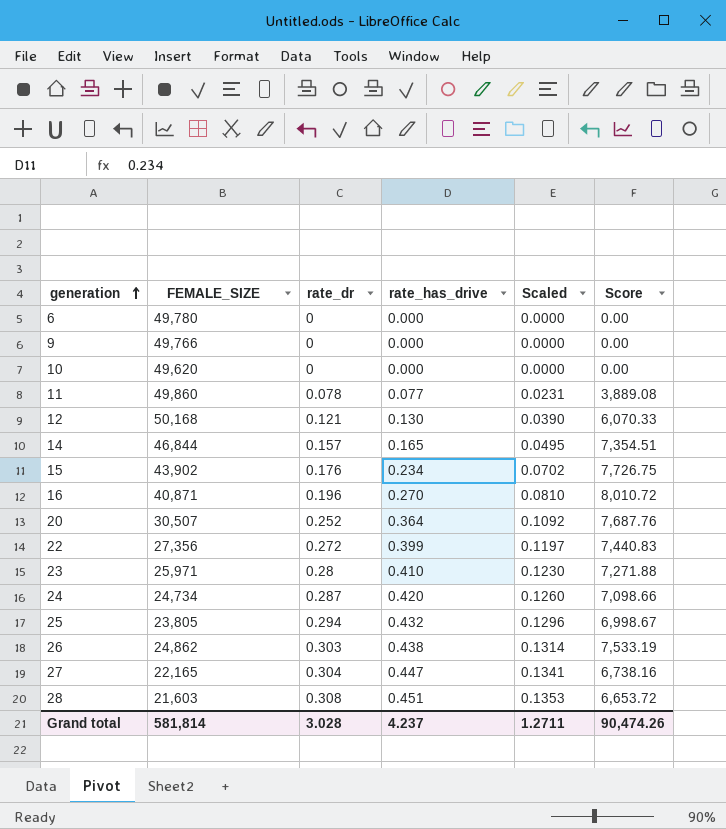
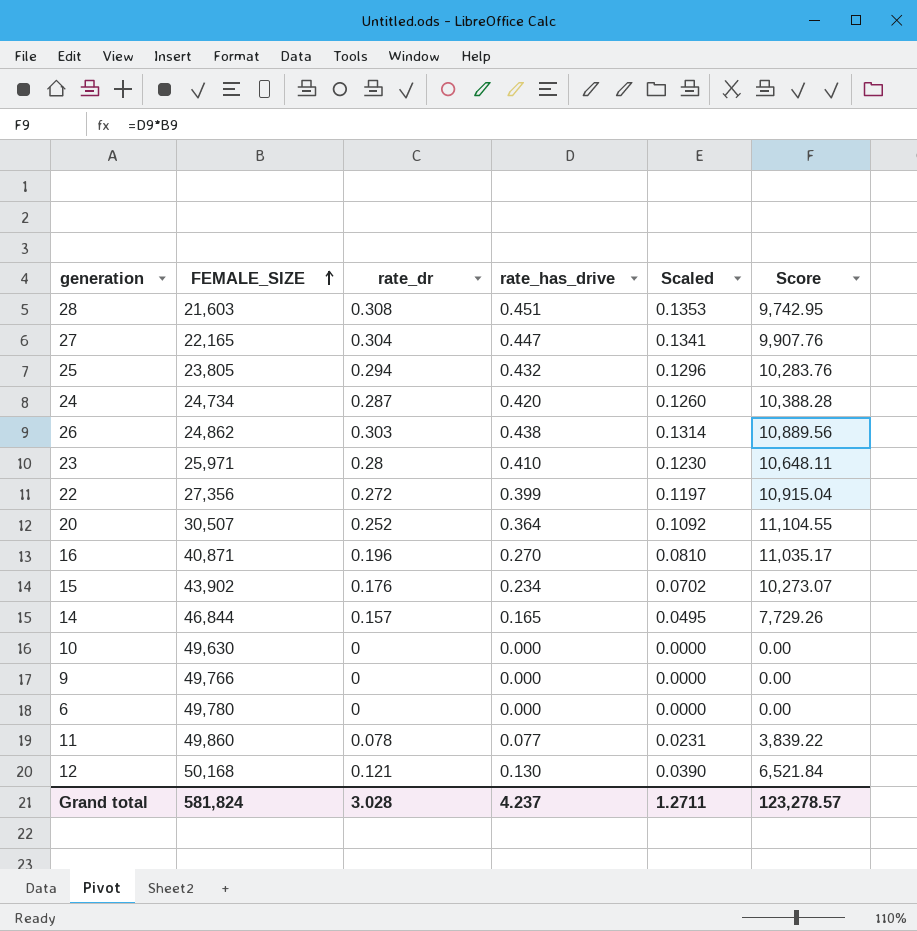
row order: generation ascending -> FEMALE_SIZE ascending
column Score | formula: [FEMALE_SIZE] * [rate_dr] -> [FEMALE_SIZE] * [rate_has_drive]
10 | FEMALE_SIZE: 49,620 -> 49,630
Grand total | FEMALE_SIZE: 581,814 -> 581,824
Grand total | Score: 90,474.26 -> 123,278.57

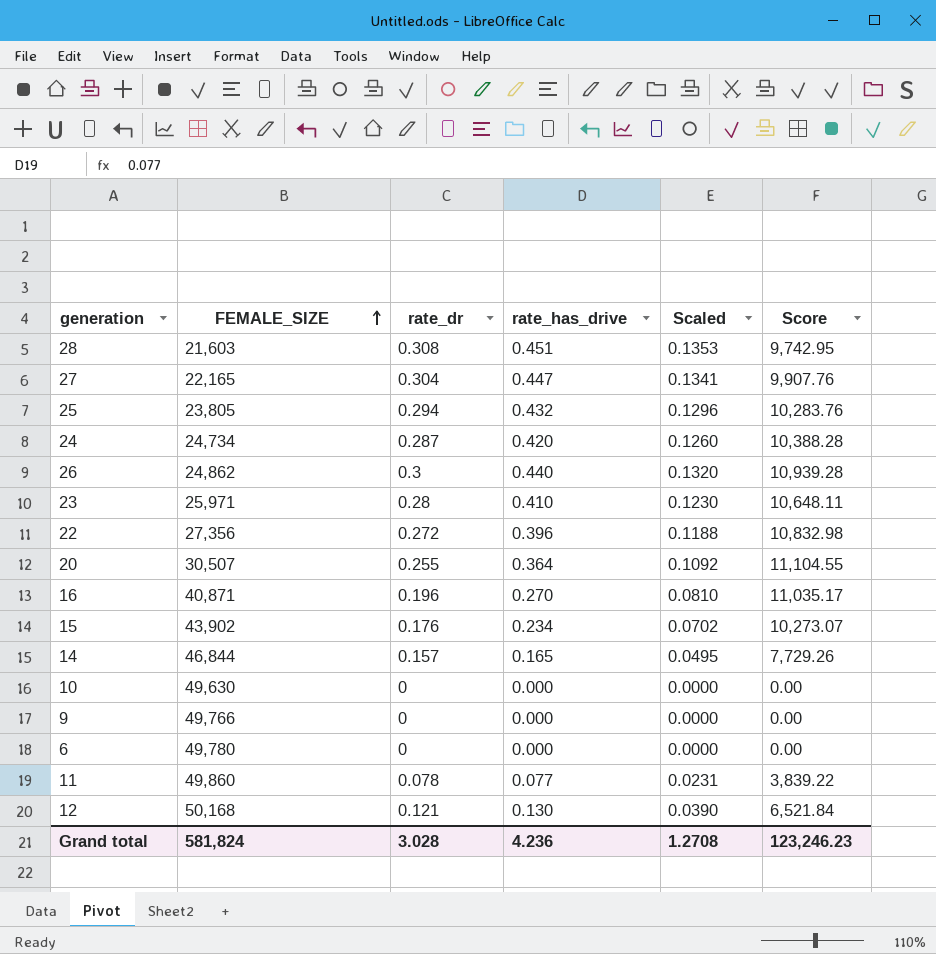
26 | rate_dr: 0.303 -> 0.3
26 | rate_has_drive: 0.438 -> 0.440
26 | Scaled: 0.1314 -> 0.1320
26 | Score: 10,889.56 -> 10,939.28
22 | rate_has_drive: 0.399 -> 0.396
22 | Scaled: 0.1197 -> 0.1188
22 | Score: 10,915.04 -> 10,832.98
20 | rate_dr: 0.252 -> 0.255
Grand total | rate_has_drive: 4.237 -> 4.236
Grand total | Scaled: 1.2711 -> 1.2708
Grand total | Score: 123,278.57 -> 123,246.23

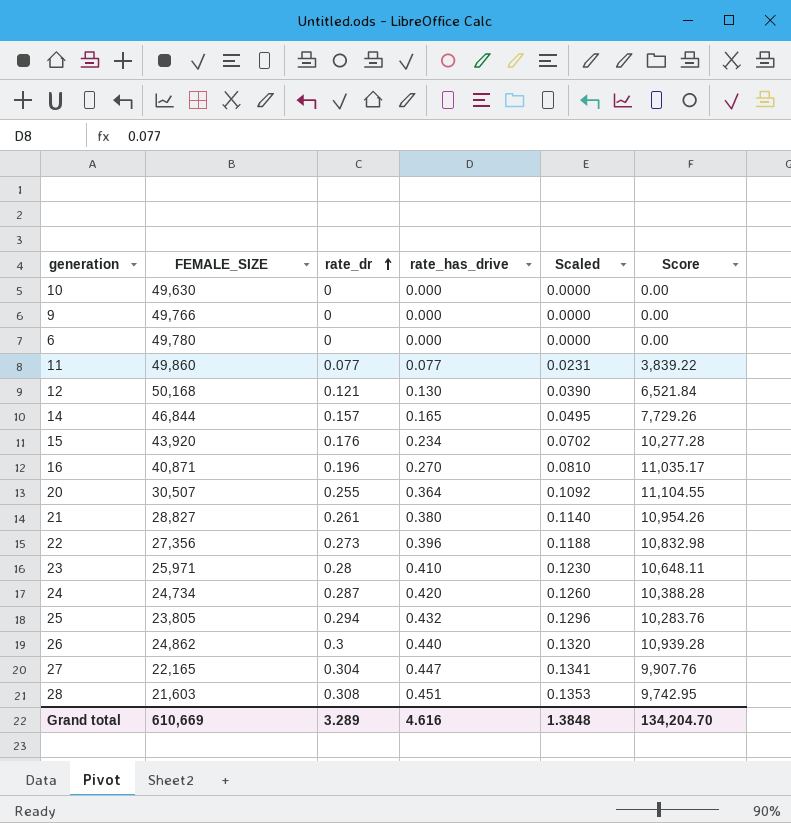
row order: FEMALE_SIZE ascending -> rate_dr ascending
11 | rate_dr: 0.078 -> 0.077
15 | FEMALE_SIZE: 43,902 -> 43,920
15 | Score: 10,273.07 -> 10,277.28
row 21: none -> 28,827 | 0.261 | 0.380 | 0.1140 | 10,954.26
22 | rate_dr: 0.272 -> 0.273
Grand total | FEMALE_SIZE: 581,824 -> 610,669
Grand total | rate_dr: 3.028 -> 3.289
Grand total | rate_has_drive: 4.236 -> 4.616
Grand total | Scaled: 1.2708 -> 1.3848
Grand total | Score: 123,246.23 -> 134,204.70

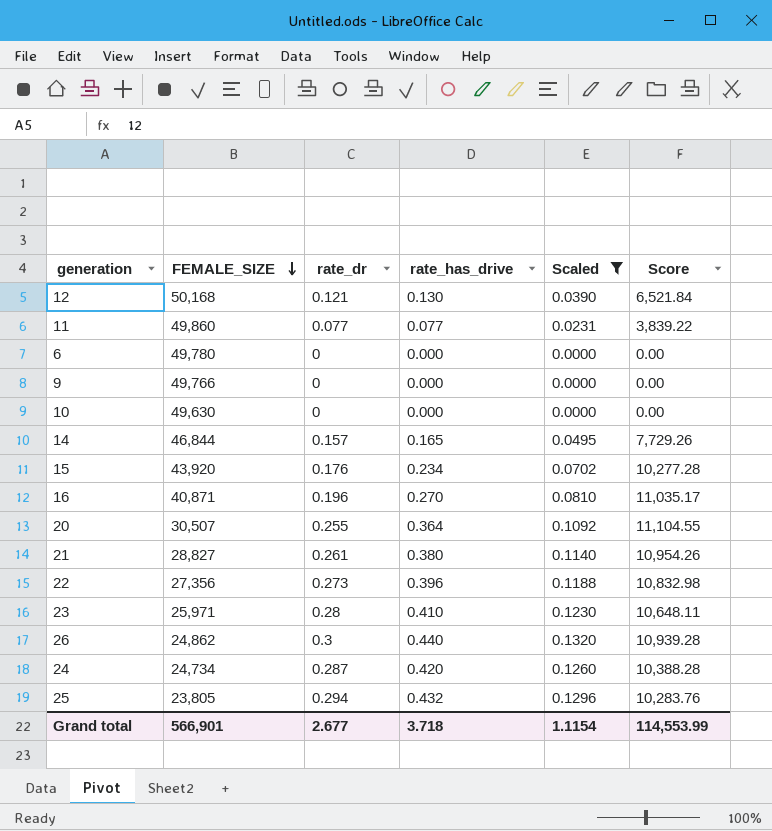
filter: none -> Scaled <= 0.1320
row order: rate_dr ascending -> FEMALE_SIZE descending
Grand total | FEMALE_SIZE: 610,669 -> 566,901
Grand total | rate_dr: 3.289 -> 2.677
Grand total | rate_has_drive: 4.616 -> 3.718
Grand total | Scaled: 1.3848 -> 1.1154
Grand total | Score: 134,204.70 -> 114,553.99

